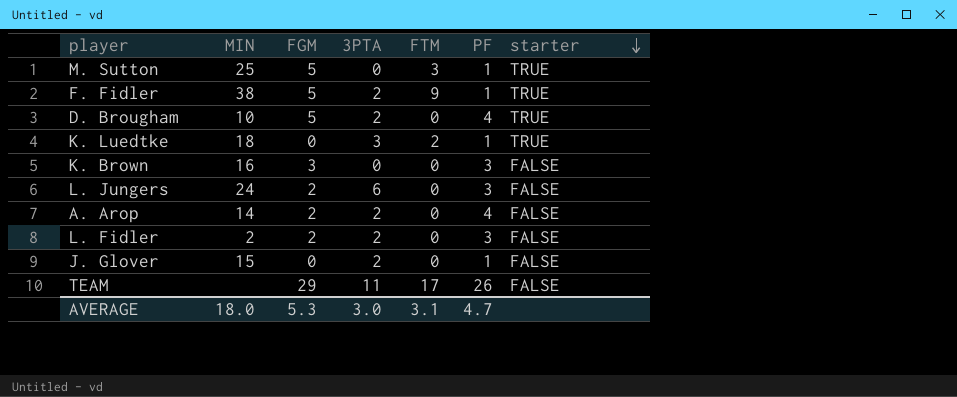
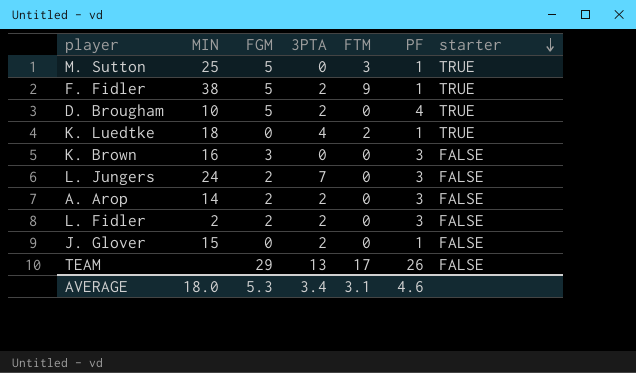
K. Luedtke | 3PTA: 3 -> 4
L. Jungers | 3PTA: 6 -> 7
A. Arop | PF: 4 -> 3
TEAM | 3PTA: 11 -> 13
AVERAGE | 3PTA: 3.0 -> 3.4
AVERAGE | PF: 4.7 -> 4.6

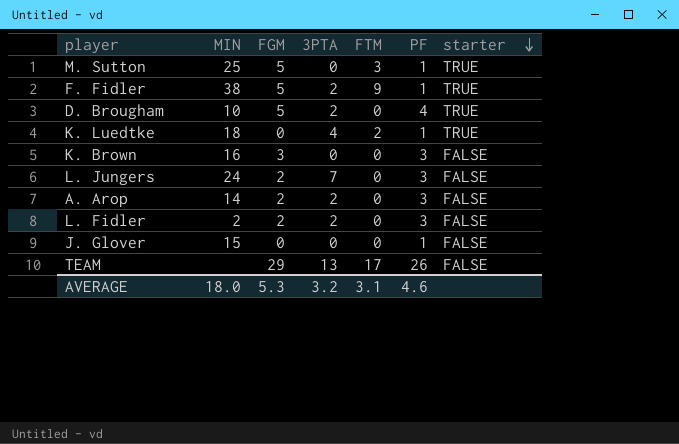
J. Glover | 3PTA: 2 -> 0
AVERAGE | 3PTA: 3.4 -> 3.2

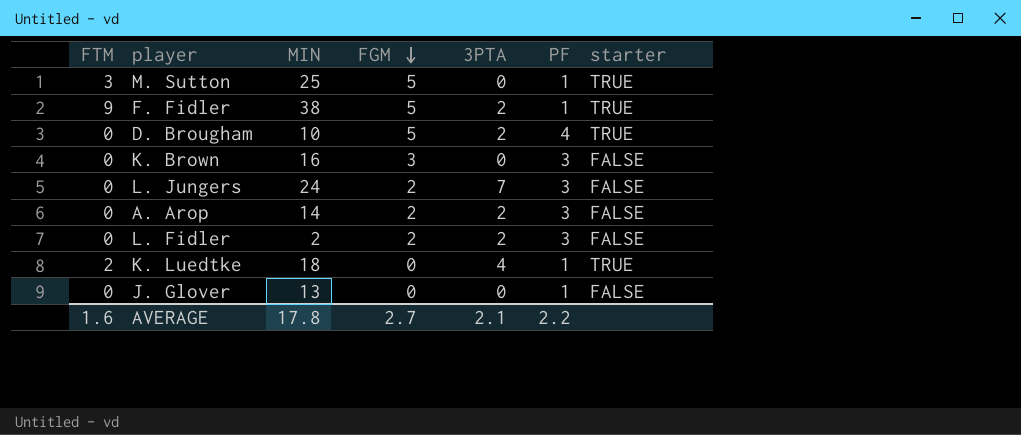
row order: starter descending -> FGM descending
column FTM | position: 5 -> 1
row TEAM: none | 29 | 13 | 17 | 26 | FALSE -> none
J. Glover | MIN: 15 -> 13
AVERAGE | FTM: 3.1 -> 1.6
AVERAGE | MIN: 18.0 -> 17.8
AVERAGE | FGM: 5.3 -> 2.7
AVERAGE | 3PTA: 3.2 -> 2.1
AVERAGE | PF: 4.6 -> 2.2

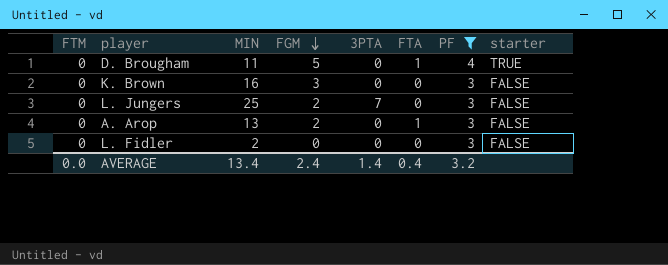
filter: none -> PF != 1
column FTA | position: none -> 6
D. Brougham | MIN: 10 -> 11
D. Brougham | 3PTA: 2 -> 0
L. Jungers | MIN: 24 -> 25
A. Arop | MIN: 14 -> 13
A. Arop | 3PTA: 2 -> 0
L. Fidler | FGM: 2 -> 0
L. Fidler | 3PTA: 2 -> 0
AVERAGE | FTM: 1.6 -> 0.0
AVERAGE | MIN: 17.8 -> 13.4
AVERAGE | FGM: 2.7 -> 2.4
AVERAGE | 3PTA: 2.1 -> 1.4
AVERAGE | PF: 2.2 -> 3.2

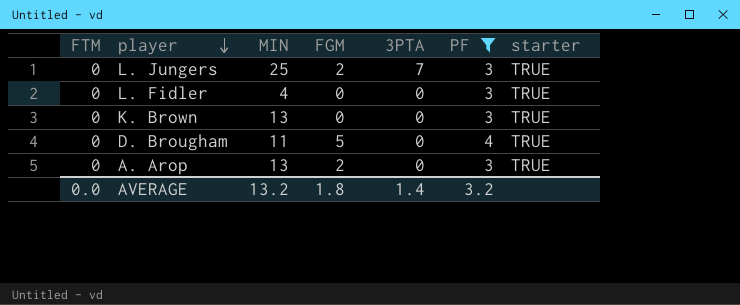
row order: FGM descending -> player descending
column FTA | position: 6 -> none
L. Jungers | starter: FALSE -> TRUE
L. Fidler | MIN: 2 -> 4
L. Fidler | starter: FALSE -> TRUE
K. Brown | MIN: 16 -> 13
K. Brown | FGM: 3 -> 0
K. Brown | starter: FALSE -> TRUE
A. Arop | starter: FALSE -> TRUE
AVERAGE | MIN: 13.4 -> 13.2
AVERAGE | FGM: 2.4 -> 1.8

